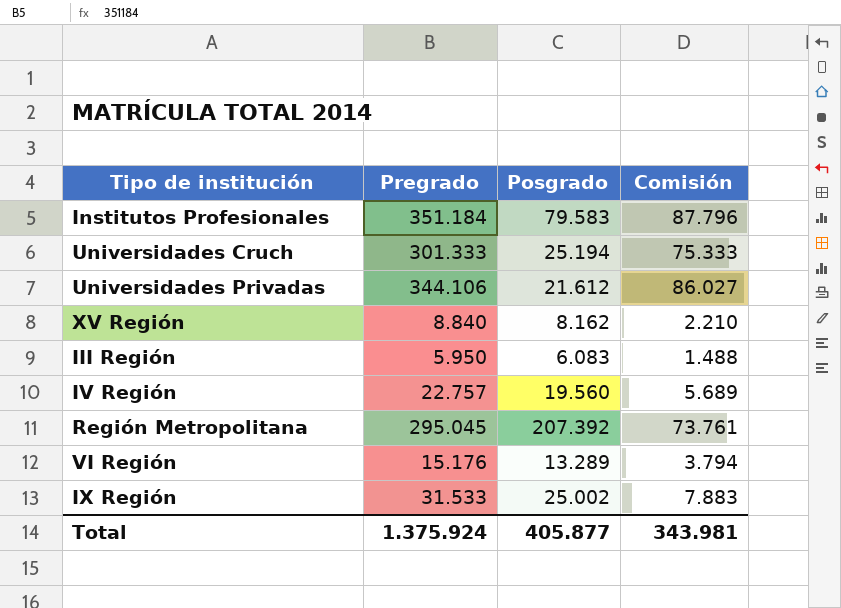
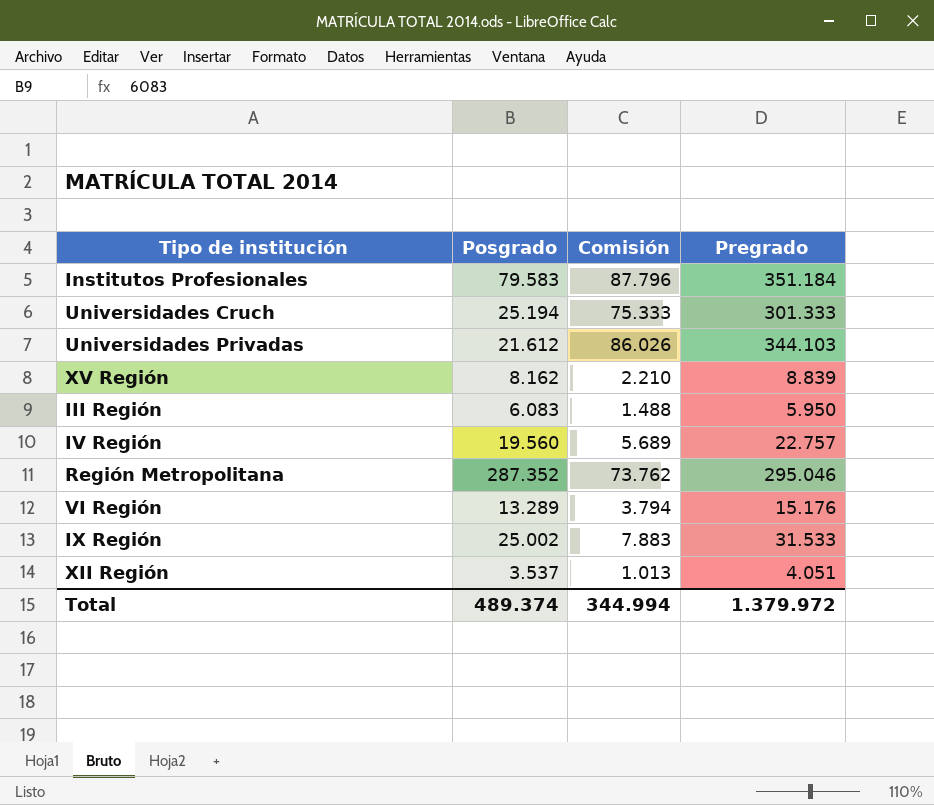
column Pregrado | position: 2 -> 4
Universidades Privadas | Comisión: 86.027 -> 86.026
Universidades Privadas | Pregrado: 344.106 -> 344.103
XV Región | Pregrado: 8.840 -> 8.839
Región Metropolitana | Posgrado: 207.392 -> 287.352
Región Metropolitana | Comisión: 73.761 -> 73.762
Región Metropolitana | Pregrado: 295.045 -> 295.046
row XII Región: none -> 3.537 | 1.013 | 4.051
Total | Posgrado: 405.877 -> 489.374
Total | Comisión: 343.981 -> 344.994
Total | Pregrado: 1.375.924 -> 1.379.972

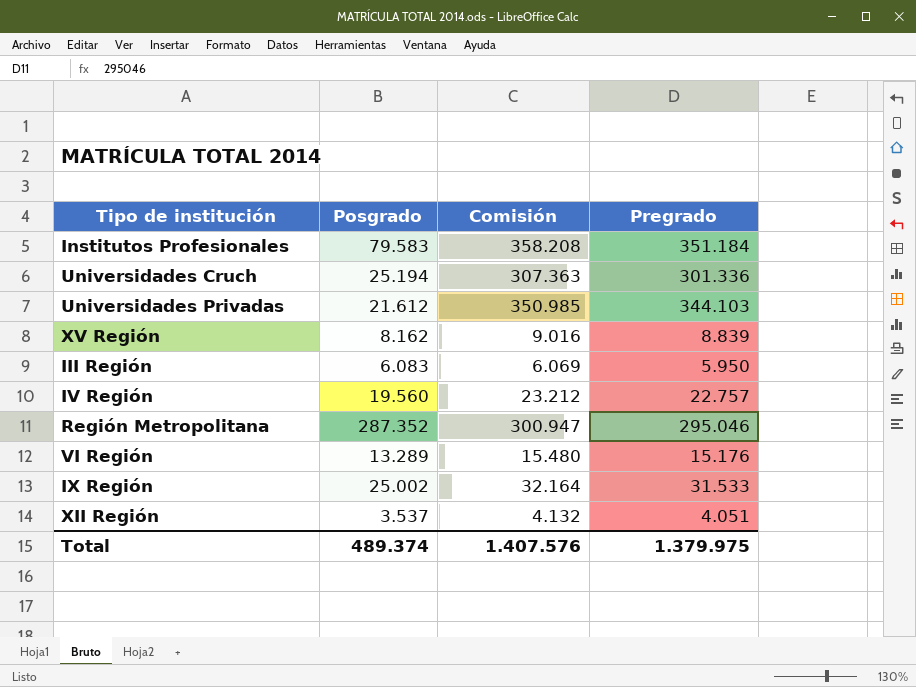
column Comisión | formula: [Pregrado] * 0,25 -> [Pregrado] * 1,02
Universidades Cruch | Pregrado: 301.333 -> 301.336
Total | Comisión: 344.994 -> 1.407.576
Total | Pregrado: 1.379.972 -> 1.379.975

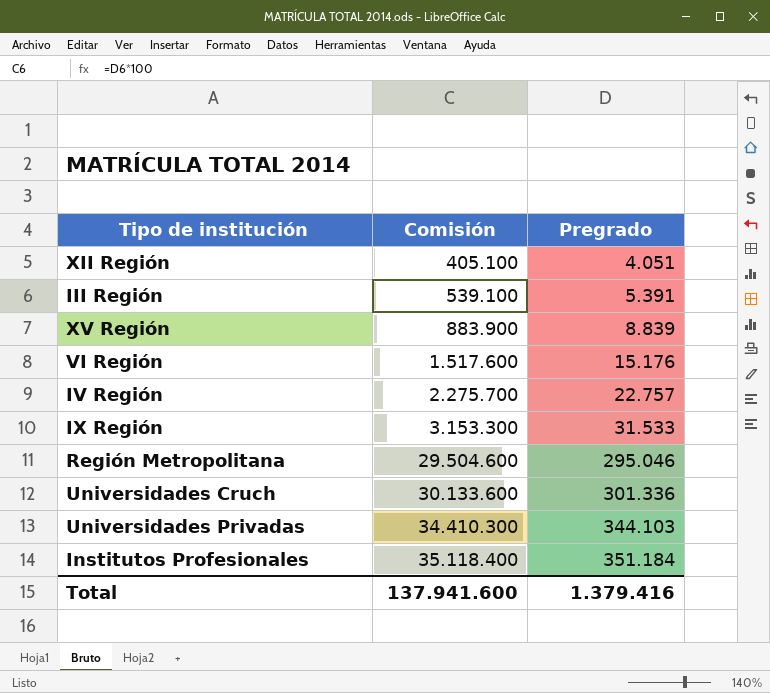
row order: none -> Comisión ascending
column Posgrado | position: 2 -> none
column Comisión | formula: [Pregrado] * 1,02 -> [Pregrado] * 100
III Región | Pregrado: 5.950 -> 5.391
Total | Comisión: 1.407.576 -> 137.941.600
Total | Pregrado: 1.379.975 -> 1.379.416

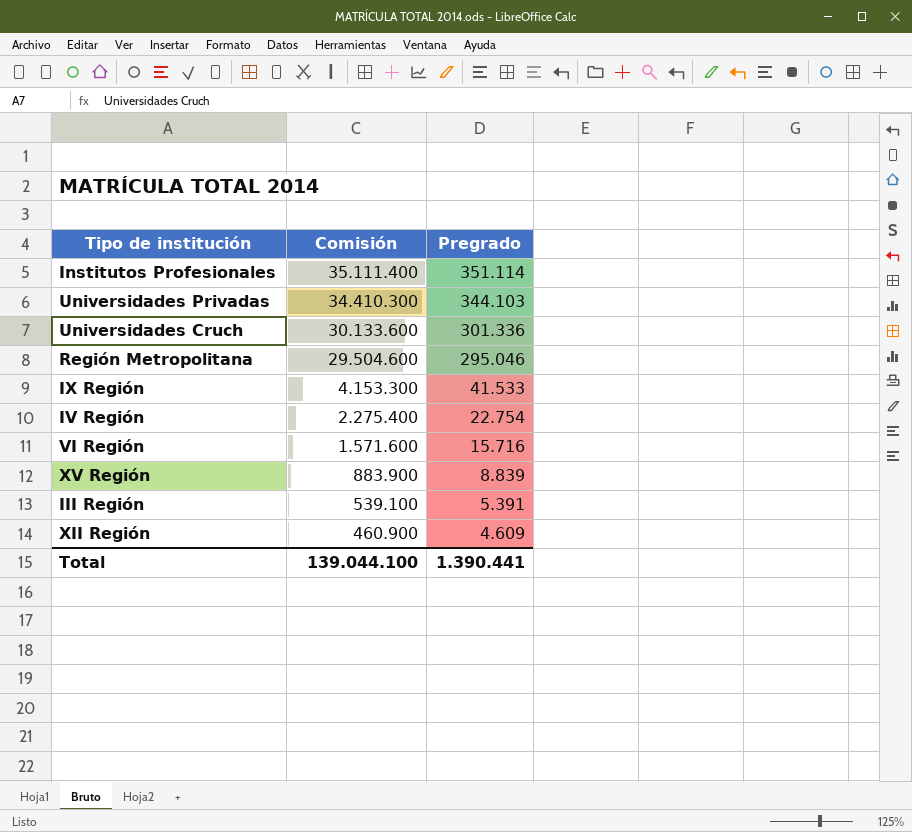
row order: Comisión ascending -> Comisión descending
Institutos Profesionales | Comisión: 35.118.400 -> 35.111.400
Institutos Profesionales | Pregrado: 351.184 -> 351.114
IX Región | Comisión: 3.153.300 -> 4.153.300
IX Región | Pregrado: 31.533 -> 41.533
IV Región | Comisión: 2.275.700 -> 2.275.400
IV Región | Pregrado: 22.757 -> 22.754
VI Región | Comisión: 1.517.600 -> 1.571.600
VI Región | Pregrado: 15.176 -> 15.716
XII Región | Comisión: 405.100 -> 460.900
XII Región | Pregrado: 4.051 -> 4.609
Total | Comisión: 137.941.600 -> 139.044.100
Total | Pregrado: 1.379.416 -> 1.390.441

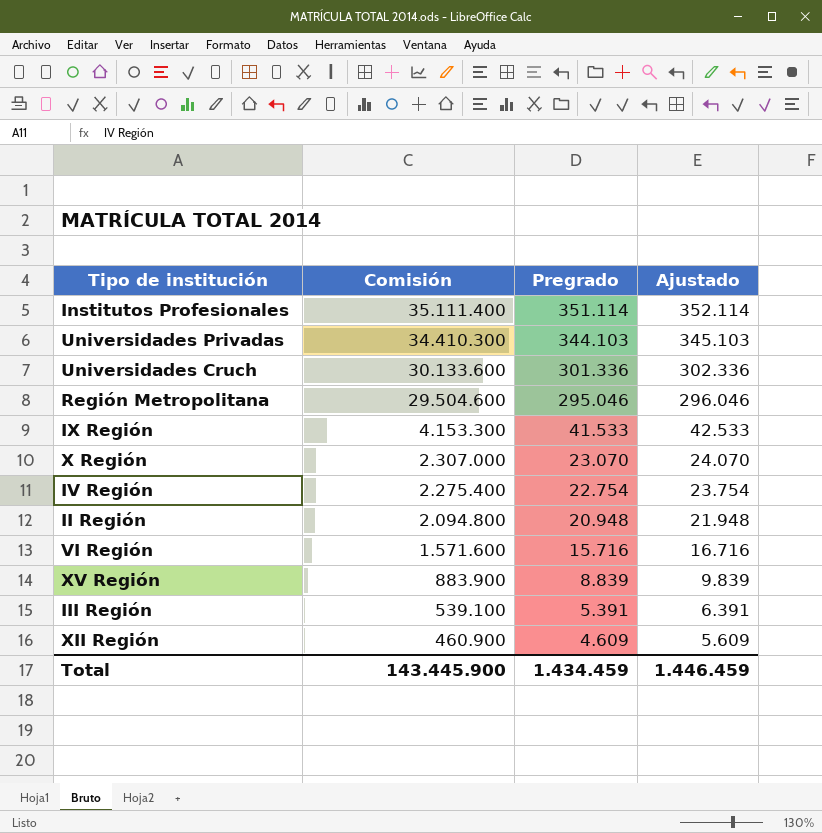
column Ajustado | formula: none -> [Pregrado] + 1000
row X Región: none -> 2.307.000 | 23.070 | 24.070
row II Región: none -> 2.094.800 | 20.948 | 21.948
Total | Comisión: 139.044.100 -> 143.445.900
Total | Pregrado: 1.390.441 -> 1.434.459

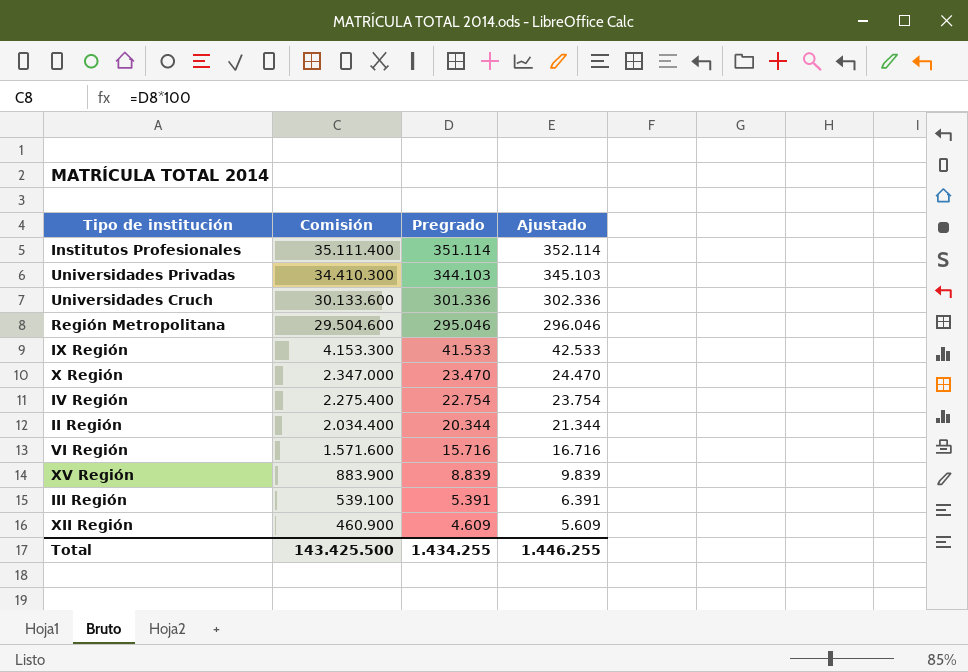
X Región | Comisión: 2.307.000 -> 2.347.000
X Región | Pregrado: 23.070 -> 23.470
X Región | Ajustado: 24.070 -> 24.470
II Región | Comisión: 2.094.800 -> 2.034.400
II Región | Pregrado: 20.948 -> 20.344
II Región | Ajustado: 21.948 -> 21.344
Total | Comisión: 143.445.900 -> 143.425.500
Total | Pregrado: 1.434.459 -> 1.434.255
Total | Ajustado: 1.446.459 -> 1.446.255

